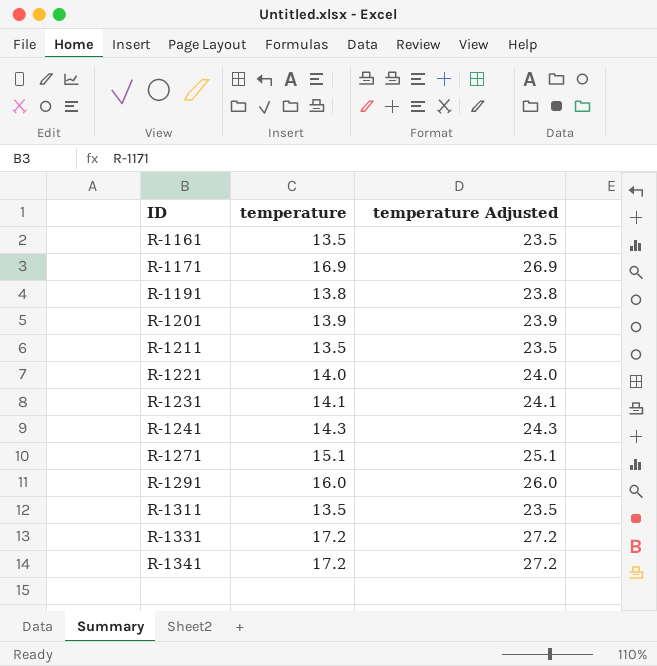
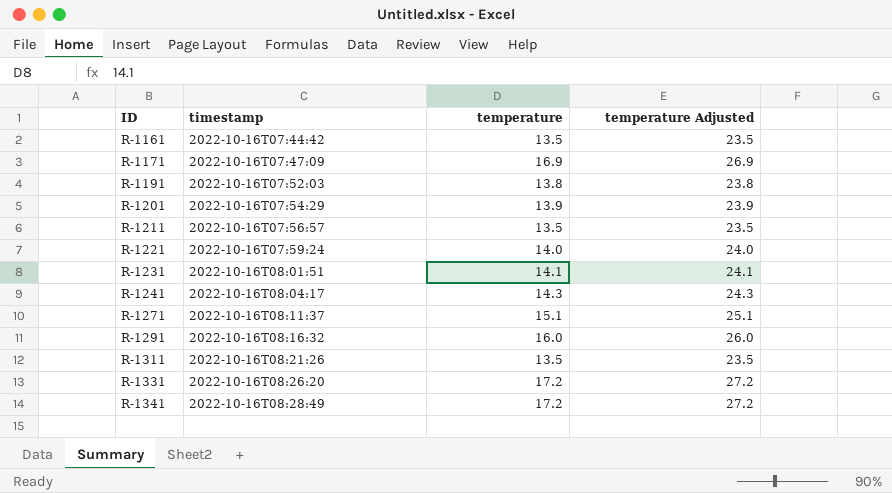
column timestamp | position: none -> 2

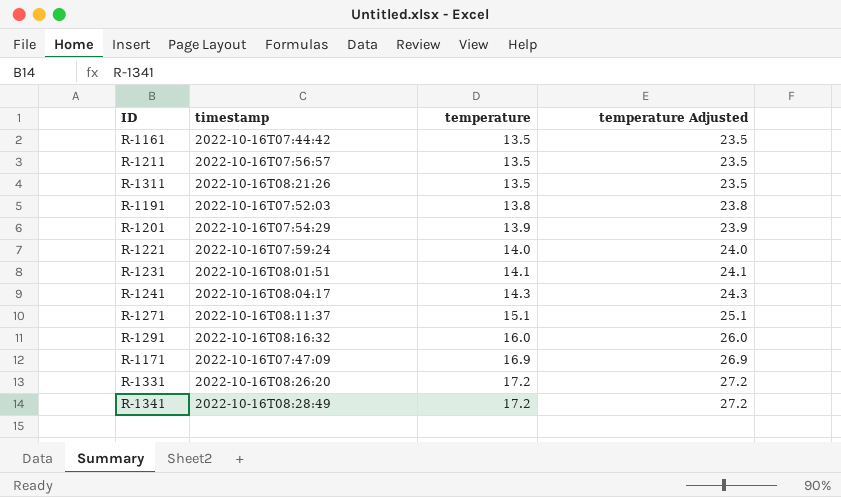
row order: ID ascending -> temperature ascending

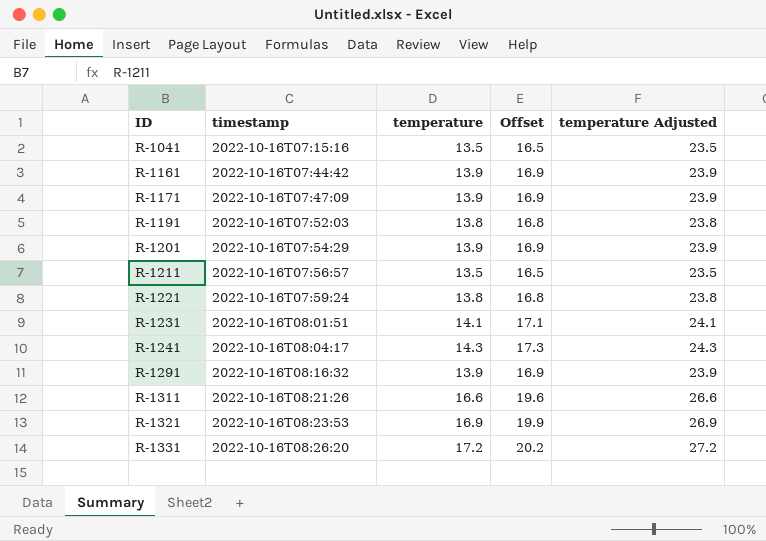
row order: temperature ascending -> ID ascending
column Offset | formula: none -> [temperature] + 3
row R-1271: 2022-10-16T08:11:37 | 15.1 | 25.1 -> none
row R-1341: 2022-10-16T08:28:49 | 17.2 | 27.2 -> none
row R-1041: none -> 2022-10-16T07:15:16 | 13.5 | 16.5 | 23.5
R-1161 | temperature: 13.5 -> 13.9
R-1161 | temperature Adjusted: 23.5 -> 23.9
R-1171 | temperature: 16.9 -> 13.9
R-1171 | temperature Adjusted: 26.9 -> 23.9
R-1221 | temperature: 14.0 -> 13.8
R-1221 | temperature Adjusted: 24.0 -> 23.8
R-1291 | temperature: 16.0 -> 13.9
R-1291 | temperature Adjusted: 26.0 -> 23.9
R-1311 | temperature: 13.5 -> 16.6
R-1311 | temperature Adjusted: 23.5 -> 26.6
row R-1321: none -> 2022-10-16T08:23:53 | 16.9 | 19.9 | 26.9

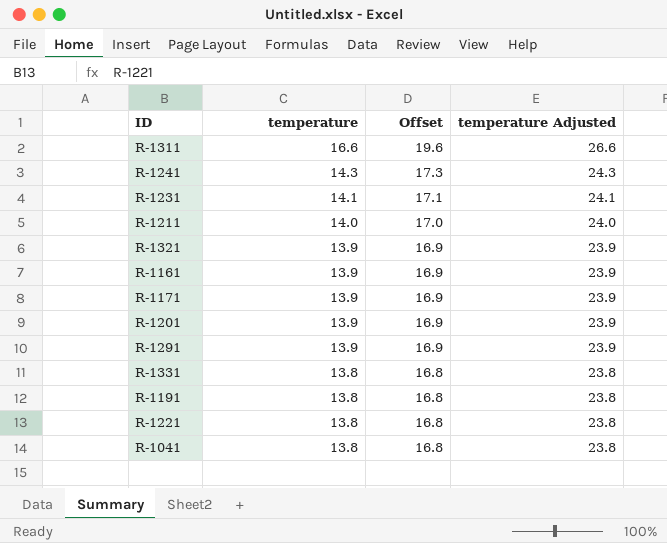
row order: ID ascending -> temperature descending
column timestamp | position: 2 -> none
R-1211 | temperature: 13.5 -> 14.0
R-1211 | Offset: 16.5 -> 17.0
R-1211 | temperature Adjusted: 23.5 -> 24.0
R-1321 | temperature: 16.9 -> 13.9
R-1321 | Offset: 19.9 -> 16.9
R-1321 | temperature Adjusted: 26.9 -> 23.9
R-1331 | temperature: 17.2 -> 13.8
R-1331 | Offset: 20.2 -> 16.8
R-1331 | temperature Adjusted: 27.2 -> 23.8
R-1041 | temperature: 13.5 -> 13.8
R-1041 | Offset: 16.5 -> 16.8
R-1041 | temperature Adjusted: 23.5 -> 23.8

